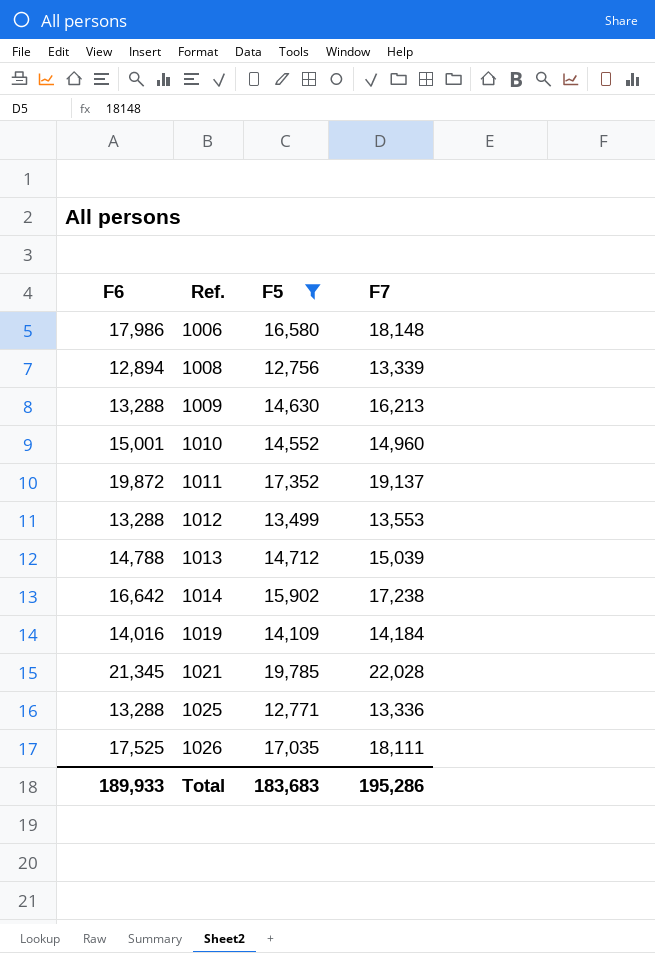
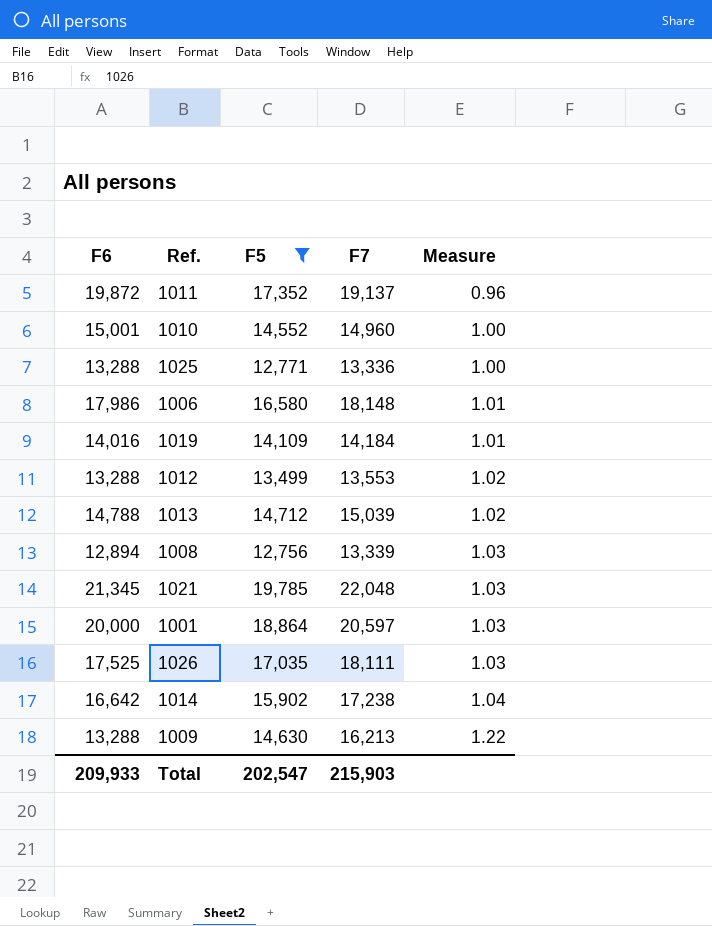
row order: Ref. ascending -> Measure ascending
column Measure | formula: none -> [F7] / [F6]
1021 | F7: 22,028 -> 22,048
row 1001: none -> 20,000 | 18,864 | 20,597 | 1.03
Total | F6: 189,933 -> 209,933
Total | F5: 183,683 -> 202,547
Total | F7: 195,286 -> 215,903

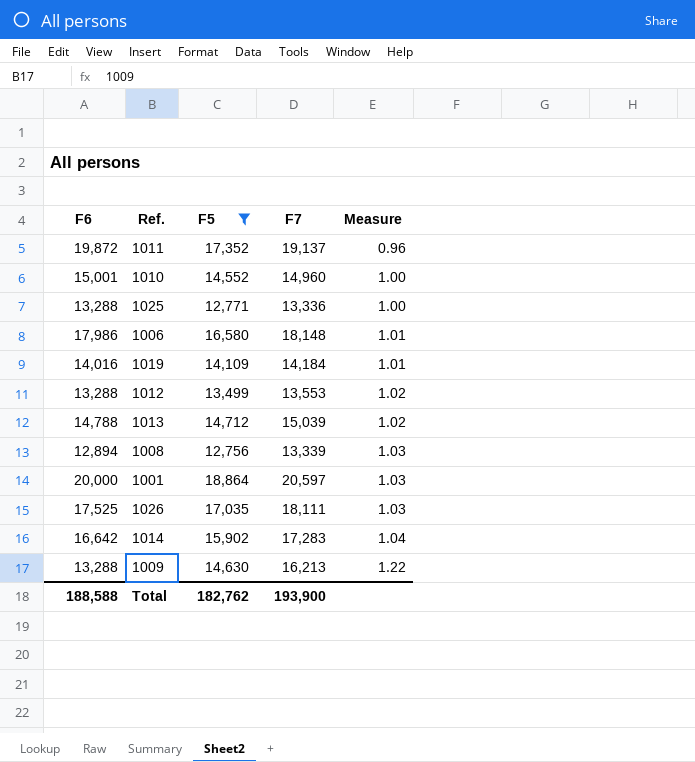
row 1021: 21,345 | 19,785 | 22,048 | 1.03 -> none
1014 | F7: 17,238 -> 17,283
Total | F6: 209,933 -> 188,588
Total | F5: 202,547 -> 182,762
Total | F7: 215,903 -> 193,900

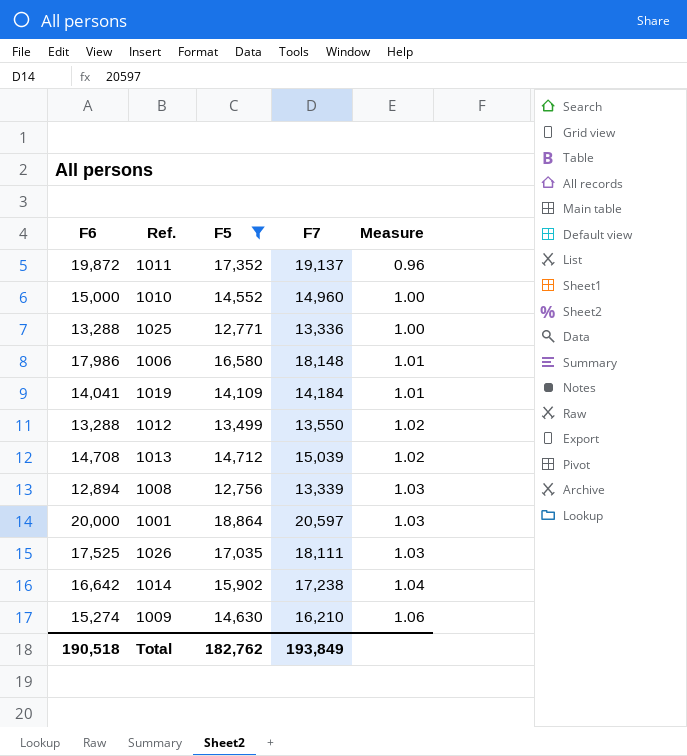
1010 | F6: 15,001 -> 15,000
1019 | F6: 14,016 -> 14,041
1012 | F7: 13,553 -> 13,550
1013 | F6: 14,788 -> 14,708
1014 | F7: 17,283 -> 17,238
1009 | F6: 13,288 -> 15,274
1009 | F7: 16,213 -> 16,210
1009 | Measure: 1.22 -> 1.06
Total | F6: 188,588 -> 190,518
Total | F7: 193,900 -> 193,849

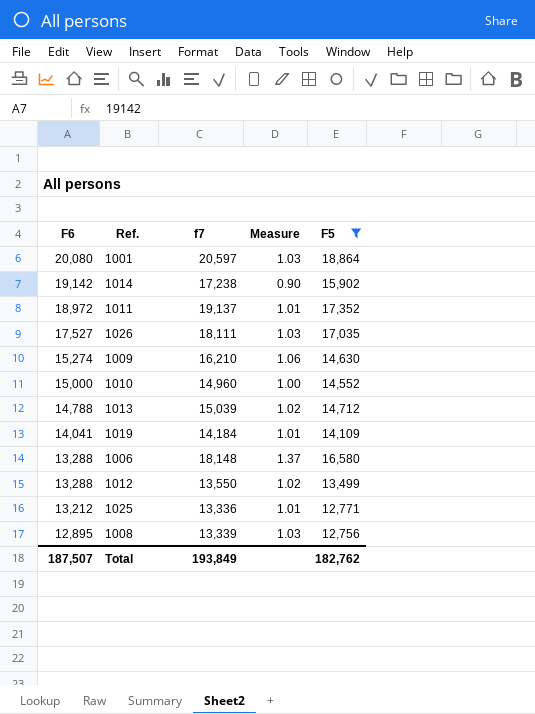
row order: Measure ascending -> F6 descending
column name: F7 -> f7
column F5 | position: 3 -> 5
1001 | F6: 20,000 -> 20,080
1014 | F6: 16,642 -> 19,142
1014 | Measure: 1.04 -> 0.90
1011 | F6: 19,872 -> 18,972
1011 | Measure: 0.96 -> 1.01
1026 | F6: 17,525 -> 17,527
1013 | F6: 14,708 -> 14,788
1006 | F6: 17,986 -> 13,288
1006 | Measure: 1.01 -> 1.37
1025 | F6: 13,288 -> 13,212
1025 | Measure: 1.00 -> 1.01
1008 | F6: 12,894 -> 12,895
Total | F6: 190,518 -> 187,507

